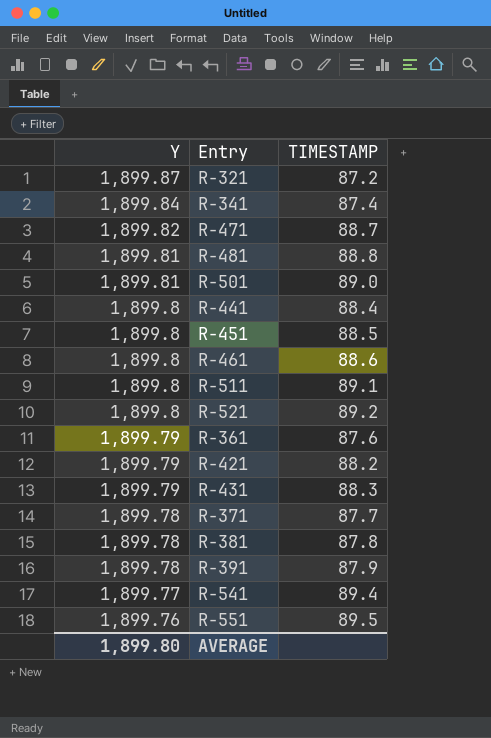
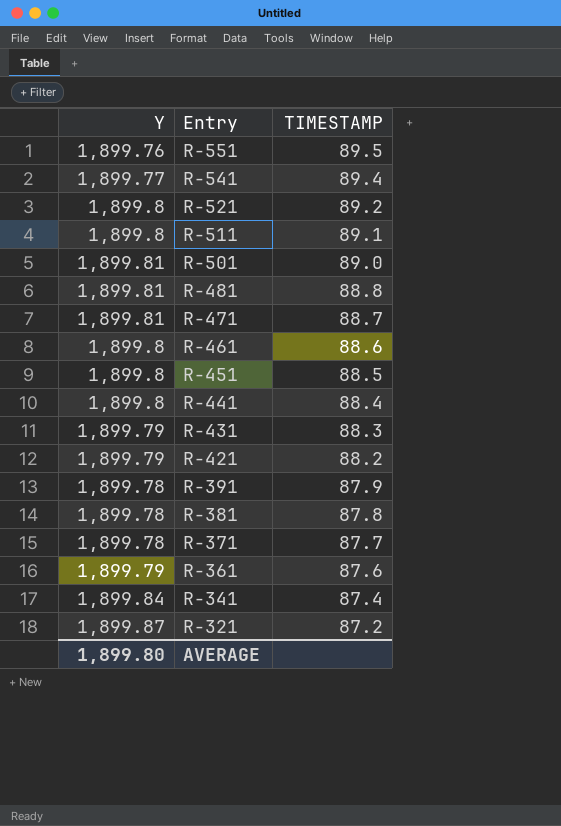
row order: Y descending -> Entry descending
R-471 | Y: 1,899.82 -> 1,899.81

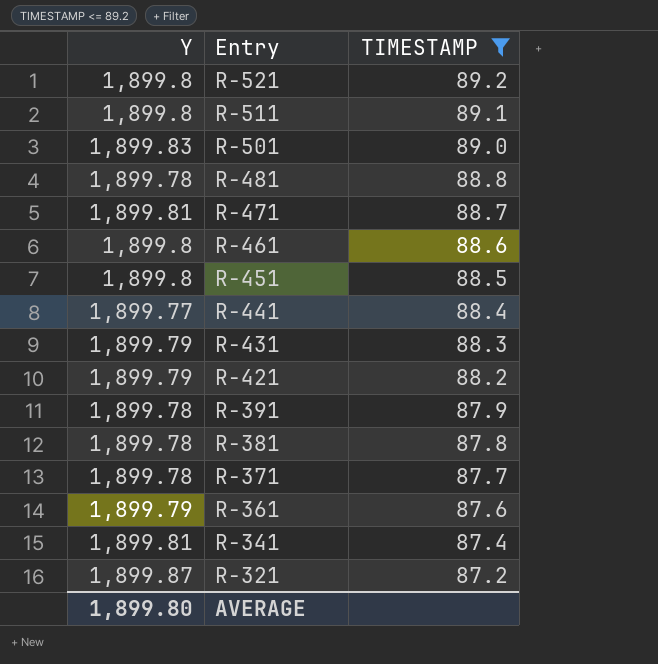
filter: none -> TIMESTAMP <= 89.2
R-501 | Y: 1,899.81 -> 1,899.83
R-481 | Y: 1,899.81 -> 1,899.78
R-441 | Y: 1,899.8 -> 1,899.77
R-341 | Y: 1,899.84 -> 1,899.81

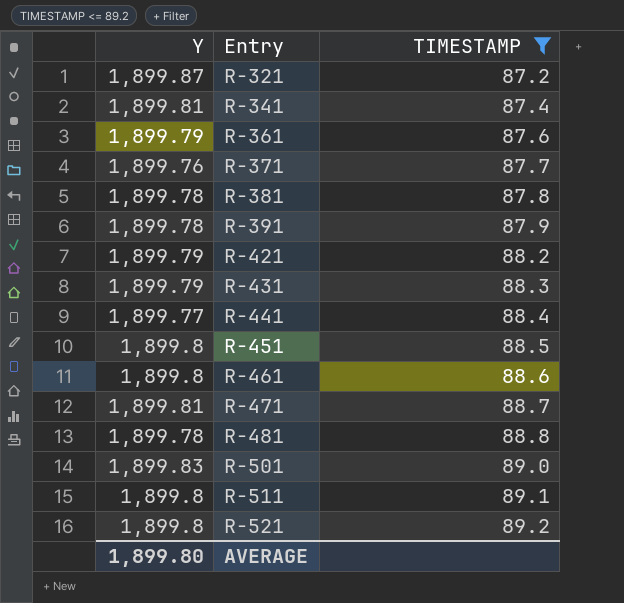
row order: Entry descending -> Entry ascending
R-371 | Y: 1,899.78 -> 1,899.76

